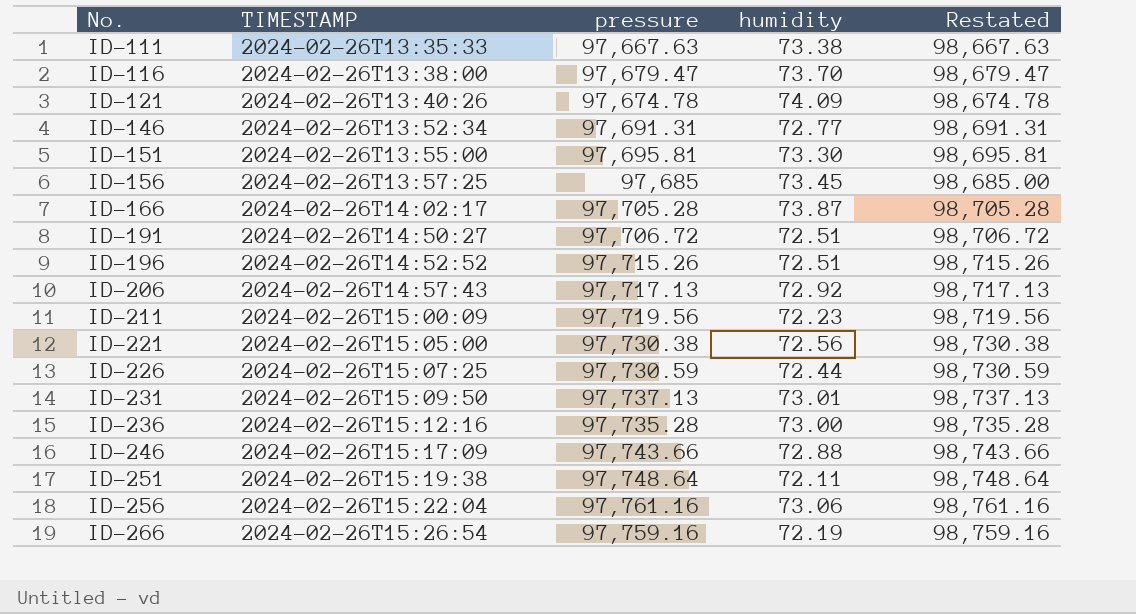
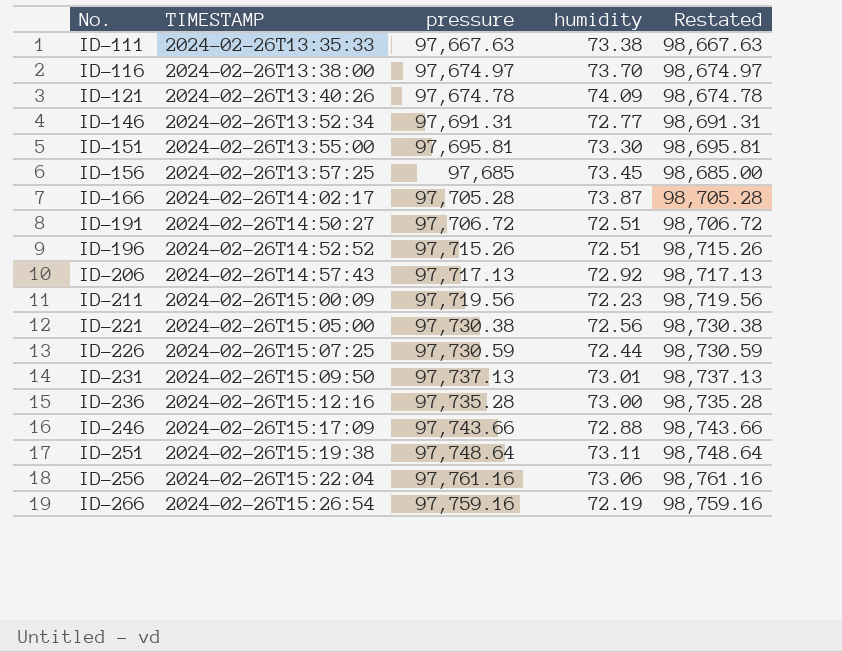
ID-116 | pressure: 97,679.47 -> 97,674.97
ID-116 | Restated: 98,679.47 -> 98,674.97
ID-251 | humidity: 72.11 -> 73.11

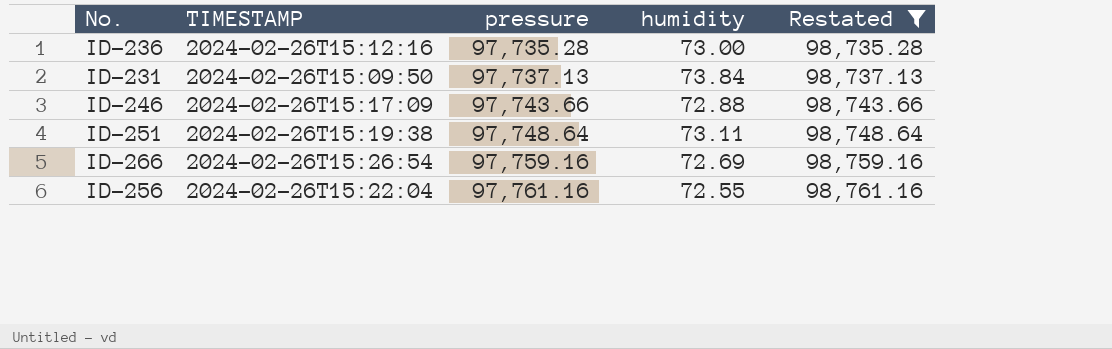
filter: none -> Restated >= 98,735.28
row order: No. ascending -> pressure ascending
ID-231 | humidity: 73.01 -> 73.84
ID-266 | humidity: 72.19 -> 72.69
ID-256 | humidity: 73.06 -> 72.55

